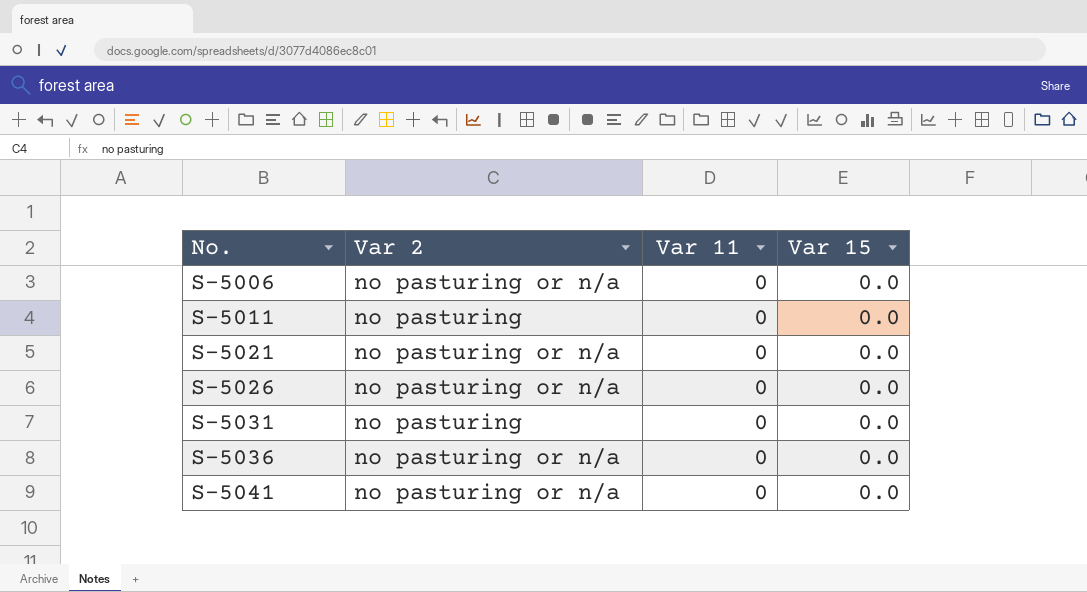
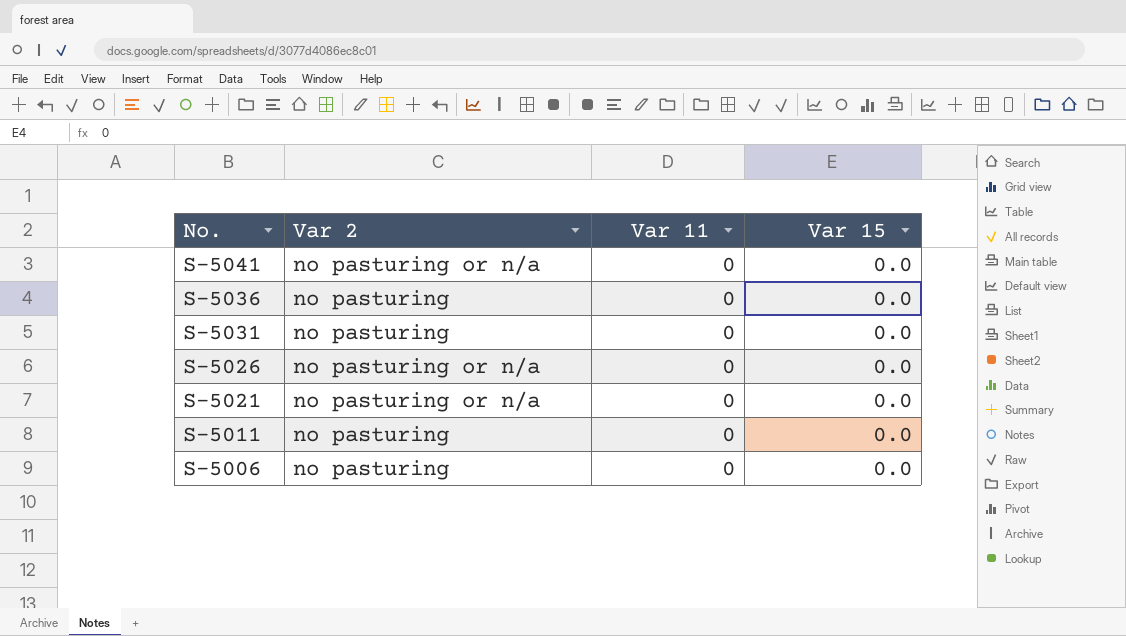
row order: No. ascending -> No. descending
S-5036 | Var 2: no pasturing or n/a -> no pasturing
S-5006 | Var 2: no pasturing or n/a -> no pasturing

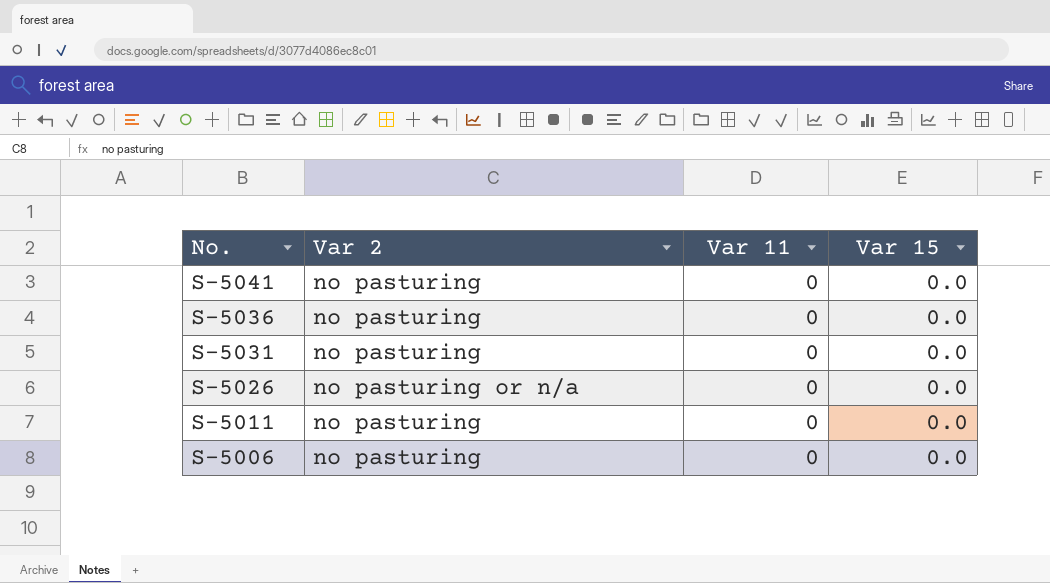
row S-5021: no pasturing or n/a | 0 | 0.0 -> none
S-5041 | Var 2: no pasturing or n/a -> no pasturing

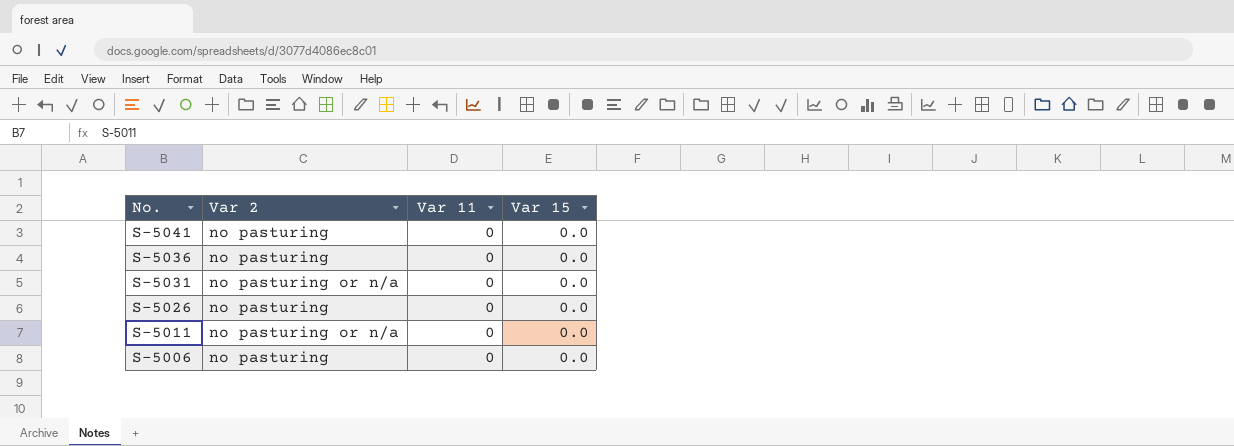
S-5031 | Var 2: no pasturing -> no pasturing or n/a
S-5026 | Var 2: no pasturing or n/a -> no pasturing
S-5011 | Var 2: no pasturing -> no pasturing or n/a

